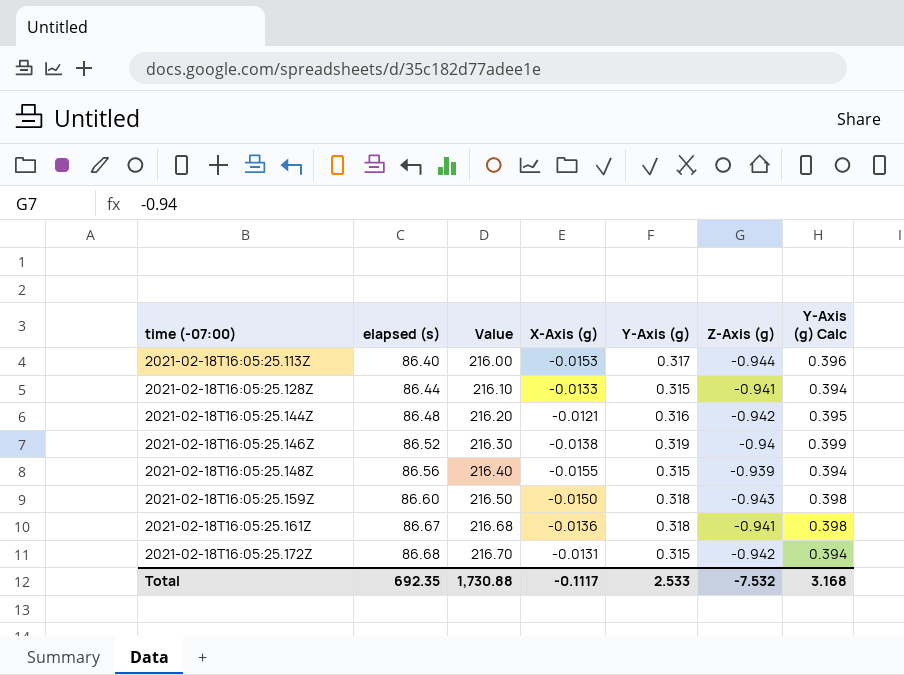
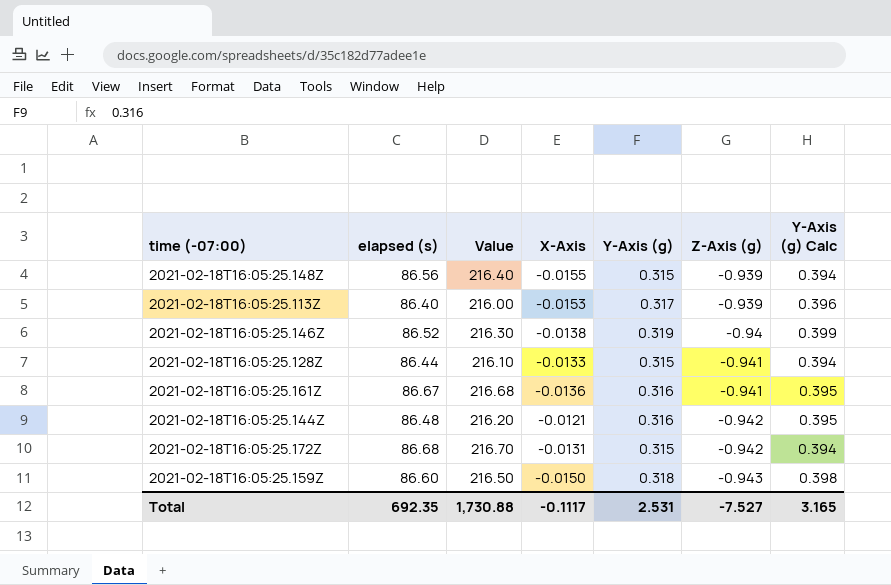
row order: time (-07:00) ascending -> Z-Axis (g) descending
column name: X-Axis (g) -> X-Axis
2021-02-18T16:05:25.113Z | Z-Axis (g): -0.944 -> -0.939
2021-02-18T16:05:25.161Z | Y-Axis (g): 0.318 -> 0.316
2021-02-18T16:05:25.161Z | Y-Axis (g) Calc: 0.398 -> 0.395
Total | Y-Axis (g): 2.533 -> 2.531
Total | Z-Axis (g): -7.532 -> -7.527
Total | Y-Axis (g) Calc: 3.168 -> 3.165

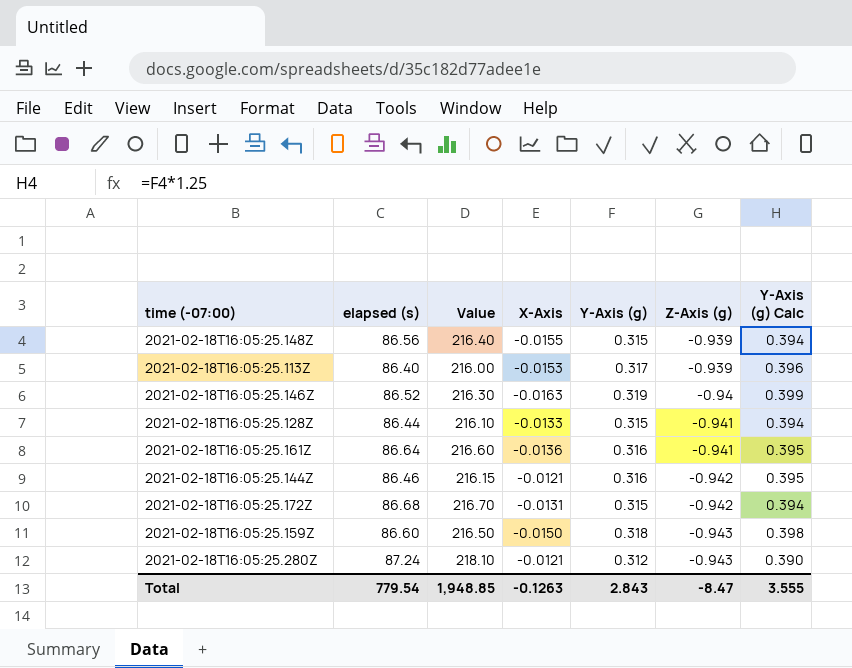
2021-02-18T16:05:25.146Z | X-Axis: -0.0138 -> -0.0163
2021-02-18T16:05:25.161Z | elapsed (s): 86.67 -> 86.64
2021-02-18T16:05:25.161Z | Value: 216.68 -> 216.60
2021-02-18T16:05:25.144Z | elapsed (s): 86.48 -> 86.46
2021-02-18T16:05:25.144Z | Value: 216.20 -> 216.15
row 2021-02-18T16:05:25.280Z: none -> 87.24 | 218.10 | -0.0121 | 0.312 | -0.943 | 0.390
Total | elapsed (s): 692.35 -> 779.54
Total | Value: 1,730.88 -> 1,948.85
Total | X-Axis: -0.1117 -> -0.1263
Total | Y-Axis (g): 2.531 -> 2.843
Total | Z-Axis (g): -7.527 -> -8.47
Total | Y-Axis (g) Calc: 3.165 -> 3.555

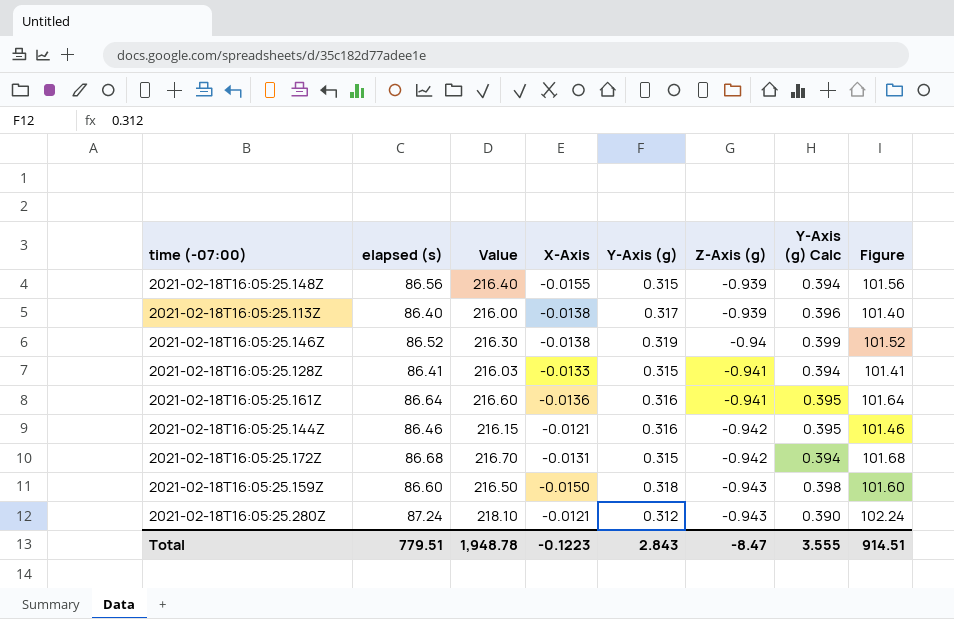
column Figure | formula: none -> [elapsed (s)] + 15
2021-02-18T16:05:25.113Z | X-Axis: -0.0153 -> -0.0138
2021-02-18T16:05:25.146Z | X-Axis: -0.0163 -> -0.0138
2021-02-18T16:05:25.128Z | elapsed (s): 86.44 -> 86.41
2021-02-18T16:05:25.128Z | Value: 216.10 -> 216.03
Total | elapsed (s): 779.54 -> 779.51
Total | Value: 1,948.85 -> 1,948.78
Total | X-Axis: -0.1263 -> -0.1223

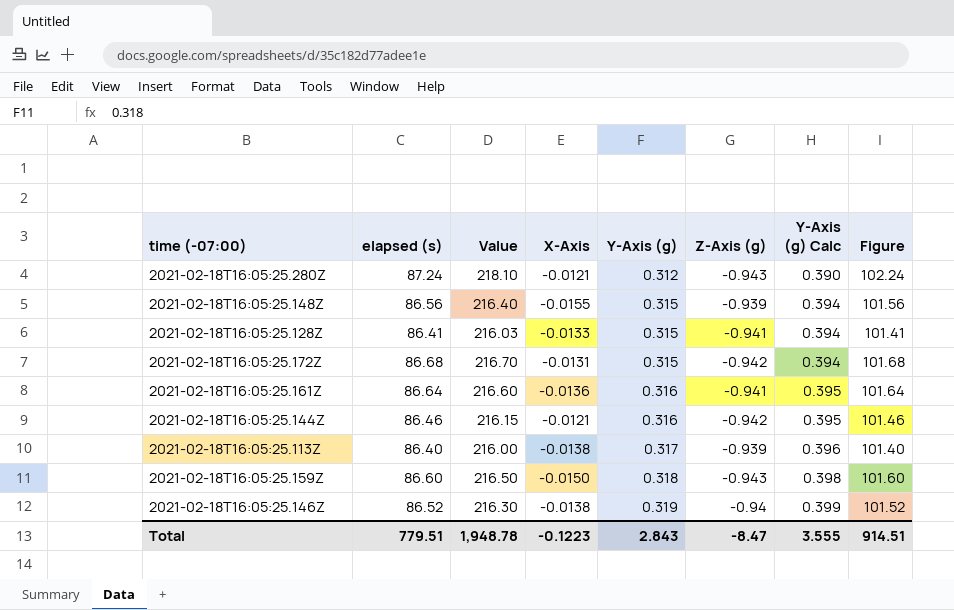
row order: Z-Axis (g) descending -> Y-Axis (g) ascending

